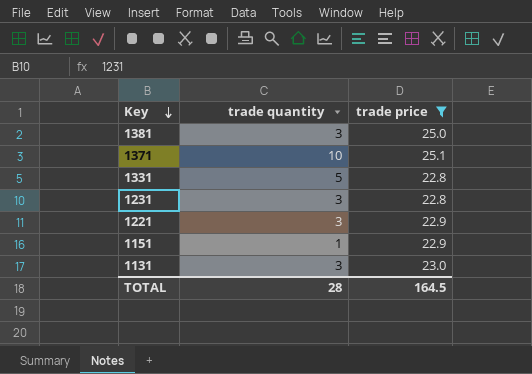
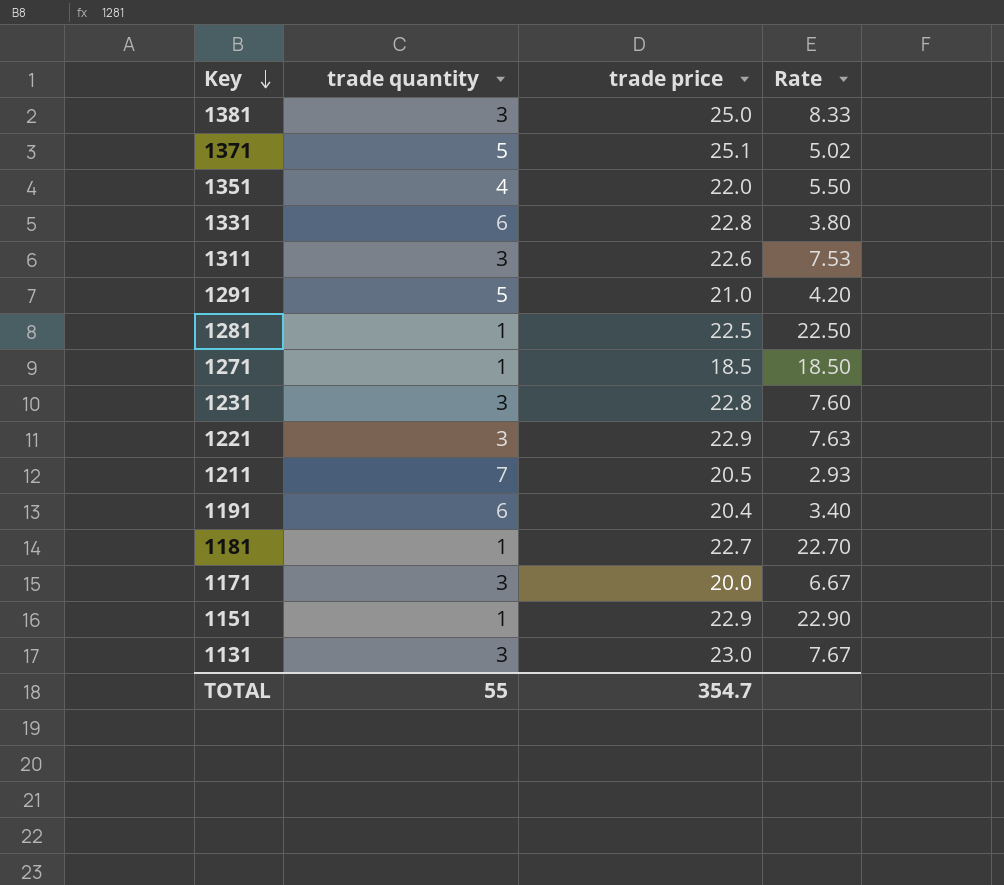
filter: trade price >= 22.8 -> none
column Rate | formula: none -> [trade price] / [trade quantity]
1371 | trade quantity: 10 -> 5
1331 | trade quantity: 5 -> 6
TOTAL | trade quantity: 28 -> 55
TOTAL | trade price: 164.5 -> 354.7

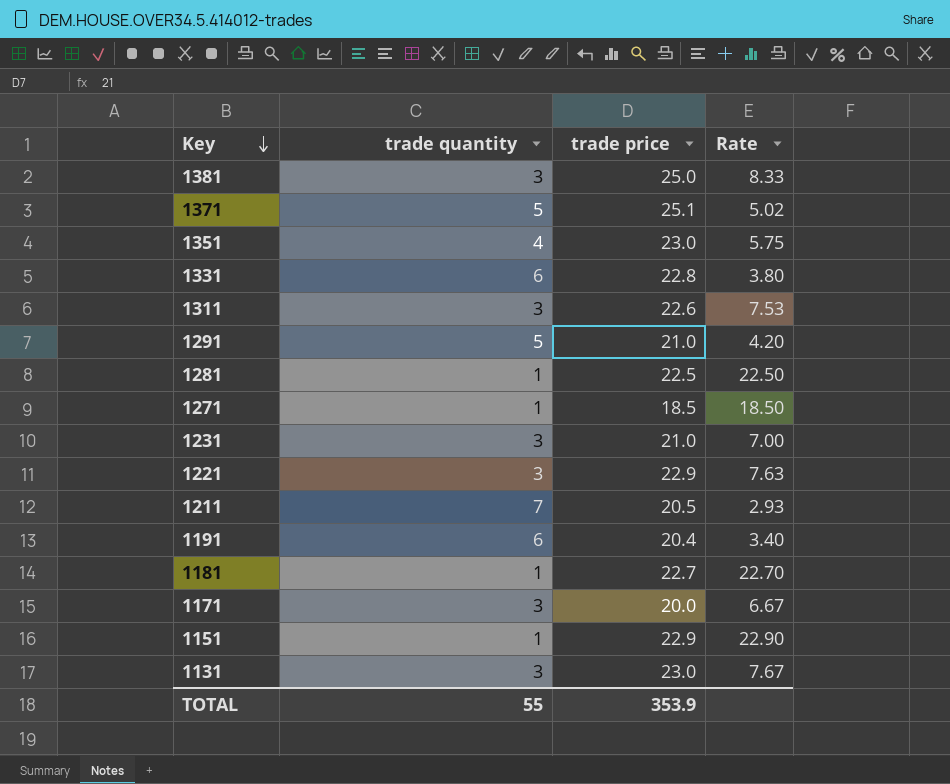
1351 | trade price: 22.0 -> 23.0
1351 | Rate: 5.50 -> 5.75
1231 | trade price: 22.8 -> 21.0
1231 | Rate: 7.60 -> 7.00
TOTAL | trade price: 354.7 -> 353.9

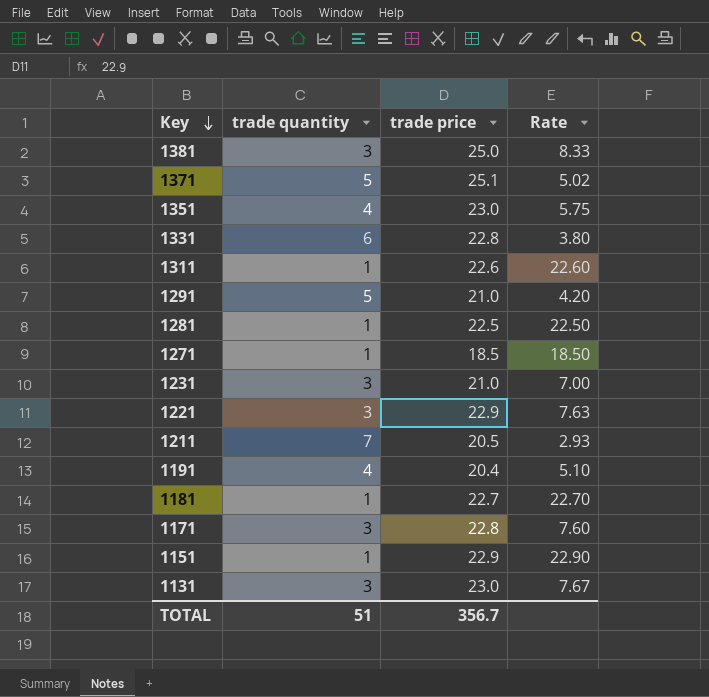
1311 | trade quantity: 3 -> 1
1311 | Rate: 7.53 -> 22.60
1191 | trade quantity: 6 -> 4
1191 | Rate: 3.40 -> 5.10
1171 | trade price: 20.0 -> 22.8
1171 | Rate: 6.67 -> 7.60
TOTAL | trade quantity: 55 -> 51
TOTAL | trade price: 353.9 -> 356.7

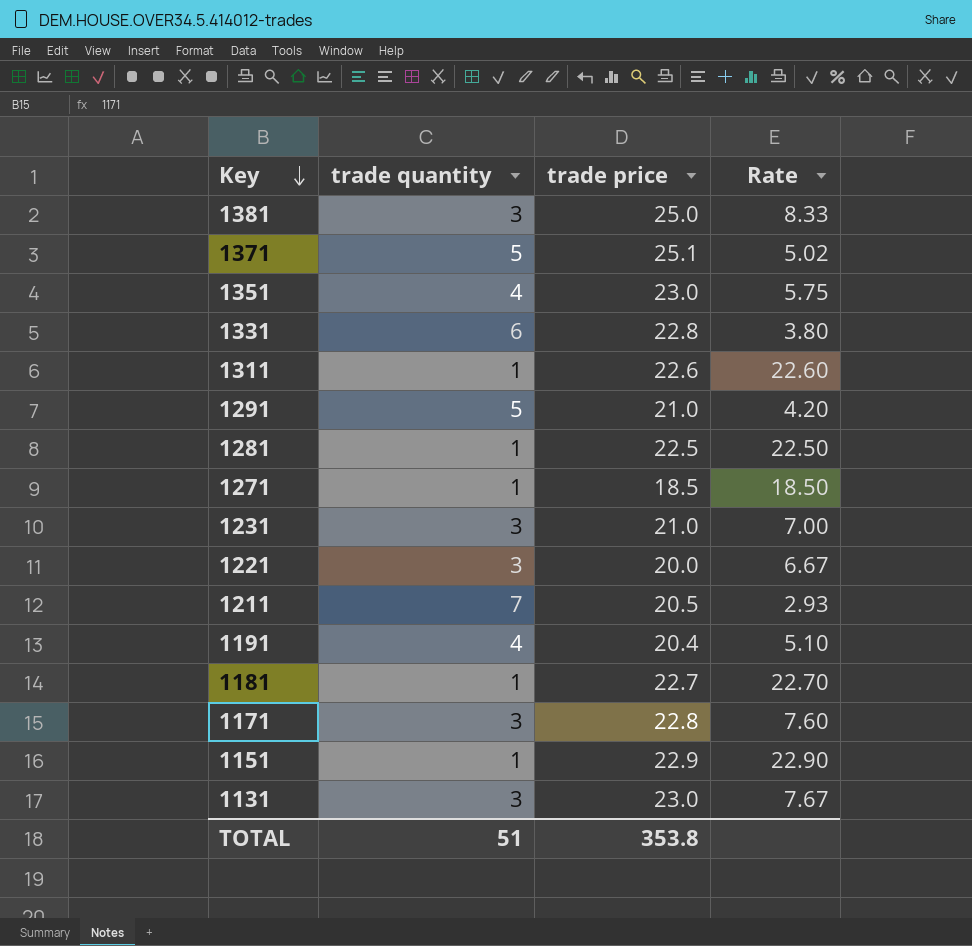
1221 | trade price: 22.9 -> 20.0
1221 | Rate: 7.63 -> 6.67
TOTAL | trade price: 356.7 -> 353.8

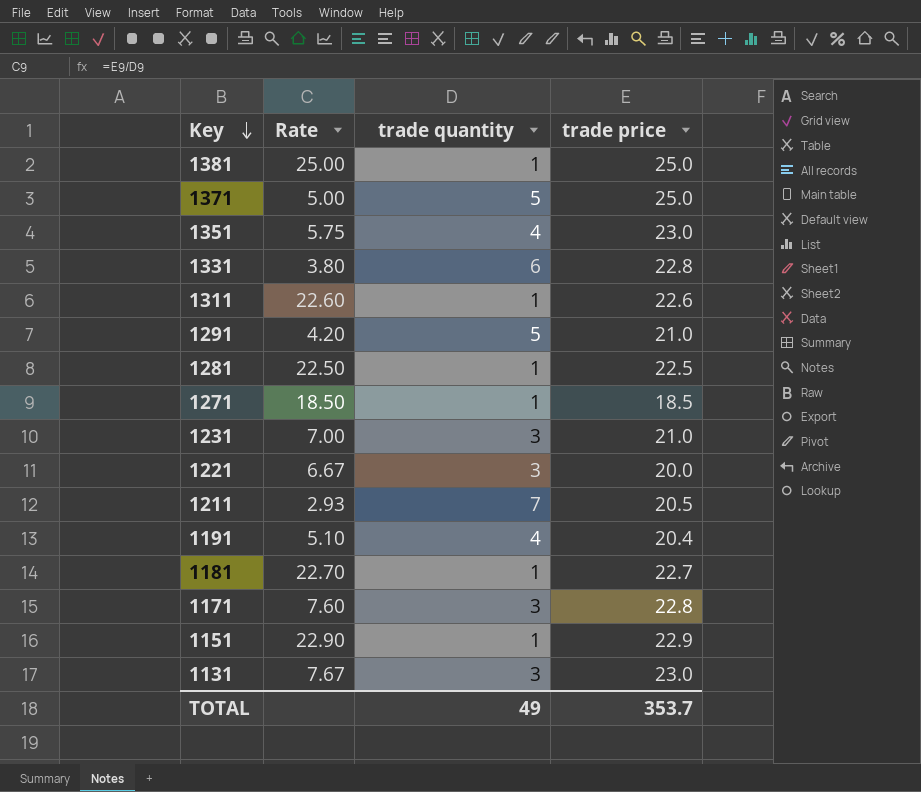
column Rate | position: 4 -> 2
1381 | Rate: 8.33 -> 25.00
1381 | trade quantity: 3 -> 1
1371 | Rate: 5.02 -> 5.00
1371 | trade price: 25.1 -> 25.0
TOTAL | trade quantity: 51 -> 49
TOTAL | trade price: 353.8 -> 353.7

